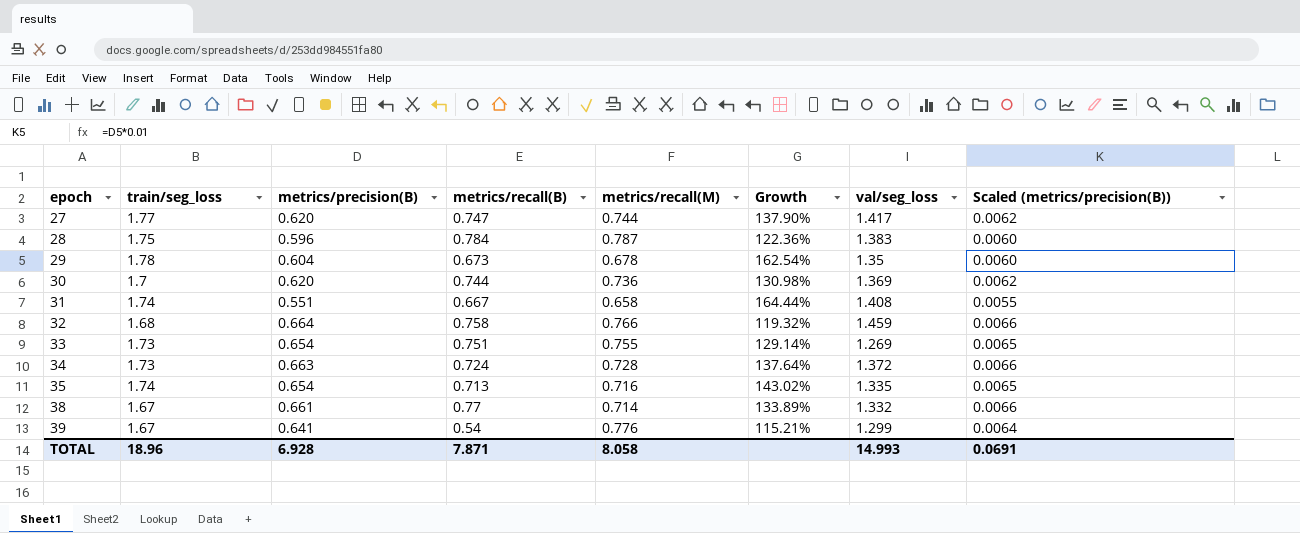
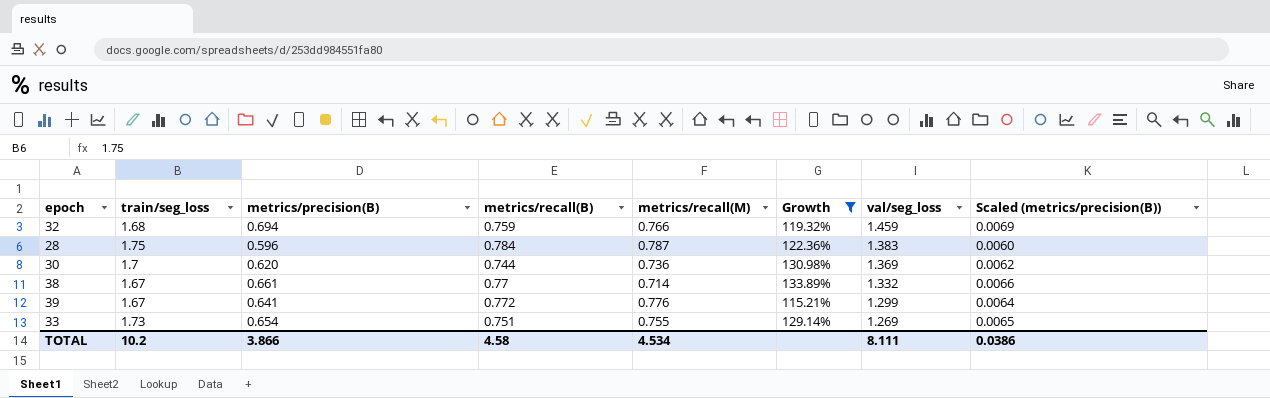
filter: none -> Growth <= 133.89%
row order: epoch ascending -> val/seg_loss descending
32 | metrics/precision(B): 0.664 -> 0.694
32 | metrics/recall(B): 0.758 -> 0.759
32 | Scaled (metrics/precision(B)): 0.0066 -> 0.0069
39 | metrics/recall(B): 0.54 -> 0.772
TOTAL | train/seg_loss: 18.96 -> 10.2
TOTAL | metrics/precision(B): 6.928 -> 3.866
TOTAL | metrics/recall(B): 7.871 -> 4.58
TOTAL | metrics/recall(M): 8.058 -> 4.534
TOTAL | val/seg_loss: 14.993 -> 8.111
TOTAL | Scaled (metrics/precision(B)): 0.0691 -> 0.0386

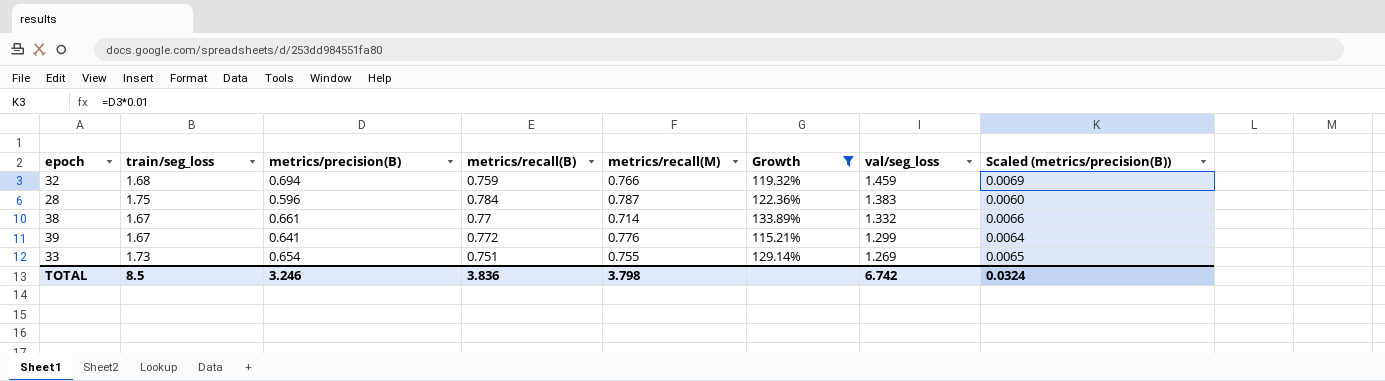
row 30: 1.7 | 0.620 | 0.744 | 0.736 | 130.98% | 1.369 | 0.0062 -> none
TOTAL | train/seg_loss: 10.2 -> 8.5
TOTAL | metrics/precision(B): 3.866 -> 3.246
TOTAL | metrics/recall(B): 4.58 -> 3.836
TOTAL | metrics/recall(M): 4.534 -> 3.798
TOTAL | val/seg_loss: 8.111 -> 6.742
TOTAL | Scaled (metrics/precision(B)): 0.0386 -> 0.0324

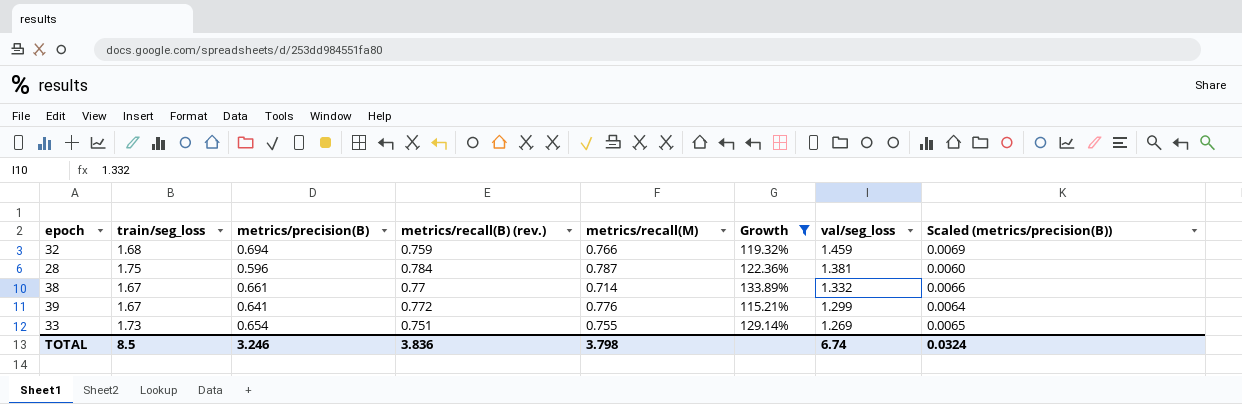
column name: metrics/recall(B) -> metrics/recall(B) (rev.)
28 | val/seg_loss: 1.383 -> 1.381
TOTAL | val/seg_loss: 6.742 -> 6.74

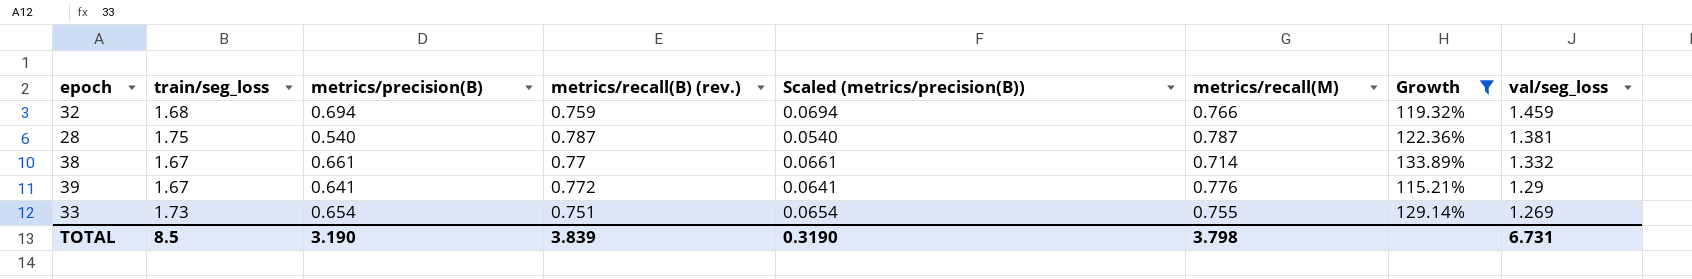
column Scaled (metrics/precision(B)) | formula: [metrics/precision(B)] * 0.01 -> [metrics/precision(B)] * 0.1
column Scaled (metrics/precision(B)) | position: 8 -> 5
28 | metrics/precision(B): 0.596 -> 0.540
28 | metrics/recall(B) (rev.): 0.784 -> 0.787
39 | val/seg_loss: 1.299 -> 1.29
TOTAL | metrics/precision(B): 3.246 -> 3.190
TOTAL | metrics/recall(B) (rev.): 3.836 -> 3.839
TOTAL | Scaled (metrics/precision(B)): 0.0324 -> 0.3190
TOTAL | val/seg_loss: 6.74 -> 6.731

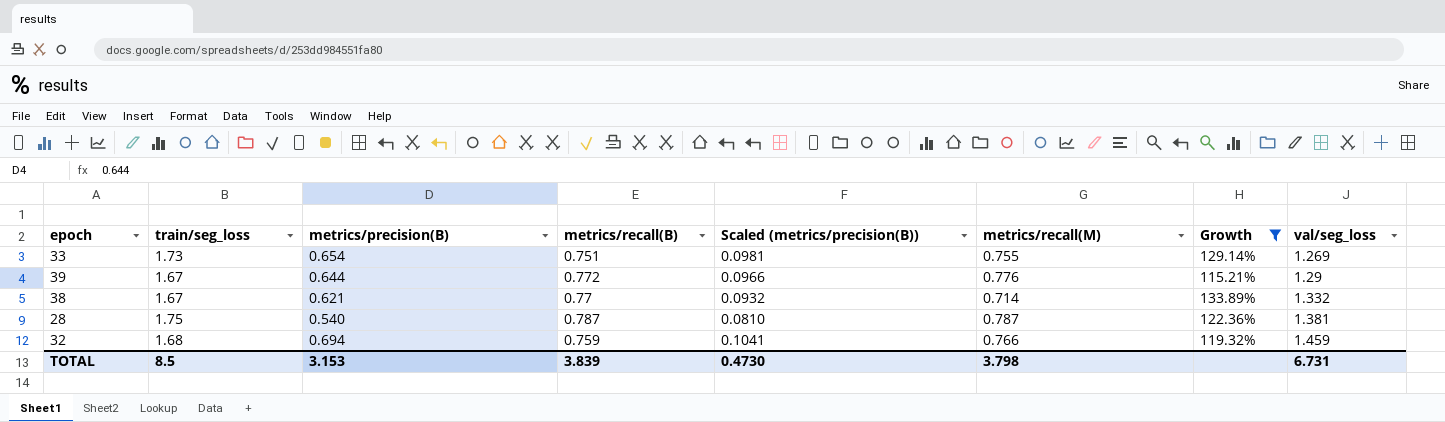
row order: val/seg_loss descending -> val/seg_loss ascending
column name: metrics/recall(B) (rev.) -> metrics/recall(B)
column Scaled (metrics/precision(B)) | formula: [metrics/precision(B)] * 0.1 -> [metrics/precision(B)] * 0.15
39 | metrics/precision(B): 0.641 -> 0.644
38 | metrics/precision(B): 0.661 -> 0.621
TOTAL | metrics/precision(B): 3.190 -> 3.153
TOTAL | Scaled (metrics/precision(B)): 0.3190 -> 0.4730

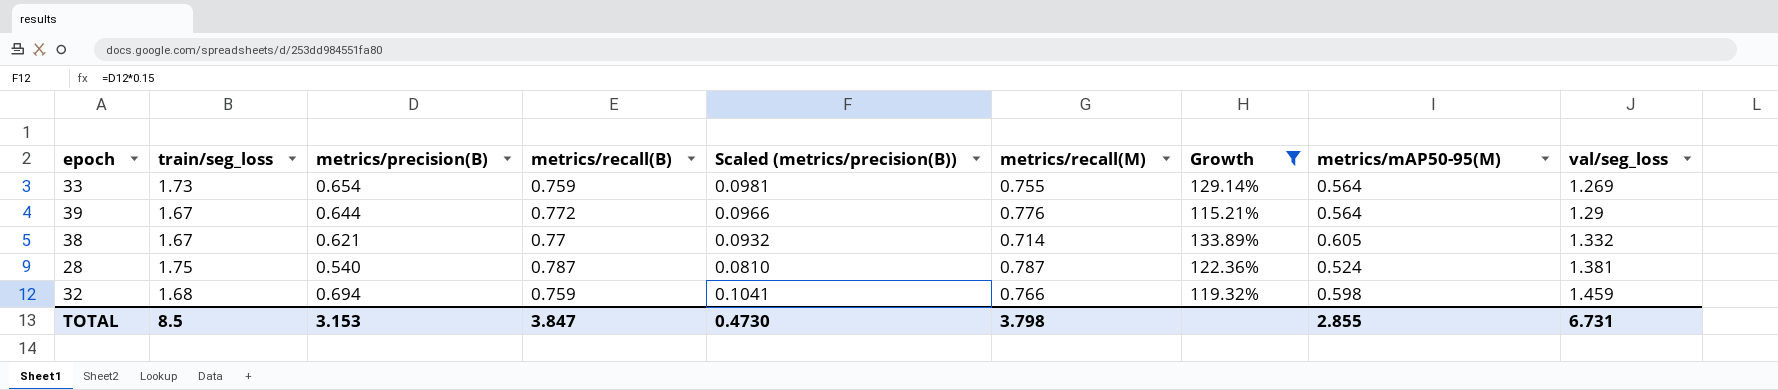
column metrics/mAP50-95(M) | position: none -> 8
33 | metrics/recall(B): 0.751 -> 0.759
TOTAL | metrics/recall(B): 3.839 -> 3.847

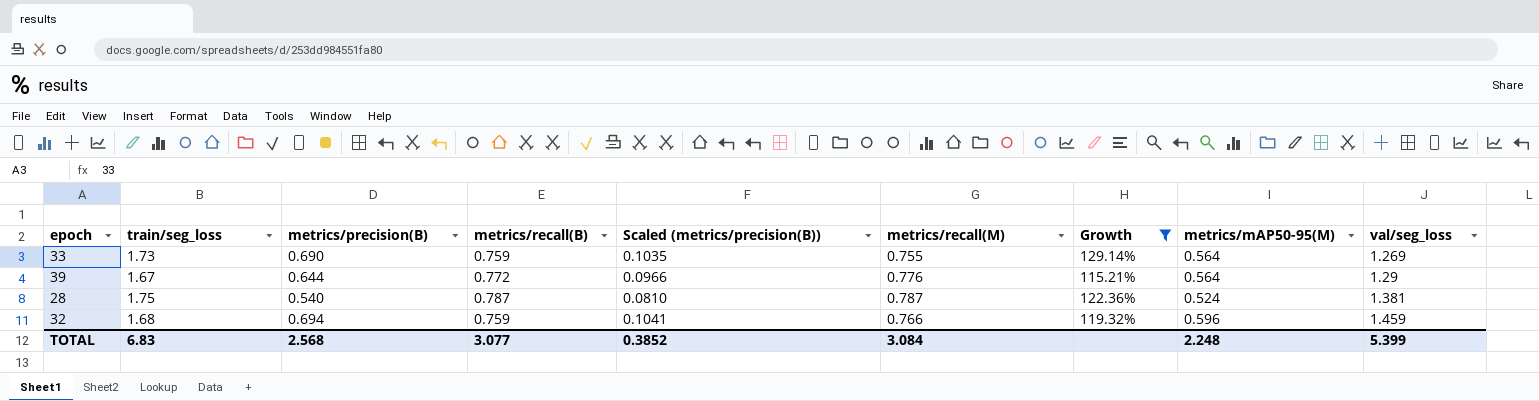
row 38: 1.67 | 0.621 | 0.77 | 0.0932 | 0.714 | 133.89% | 0.605 | 1.332 -> none
33 | metrics/precision(B): 0.654 -> 0.690
33 | Scaled (metrics/precision(B)): 0.0981 -> 0.1035
32 | metrics/mAP50-95(M): 0.598 -> 0.596
TOTAL | train/seg_loss: 8.5 -> 6.83
TOTAL | metrics/precision(B): 3.153 -> 2.568
TOTAL | metrics/recall(B): 3.847 -> 3.077
TOTAL | Scaled (metrics/precision(B)): 0.4730 -> 0.3852
TOTAL | metrics/recall(M): 3.798 -> 3.084
TOTAL | metrics/mAP50-95(M): 2.855 -> 2.248
TOTAL | val/seg_loss: 6.731 -> 5.399

